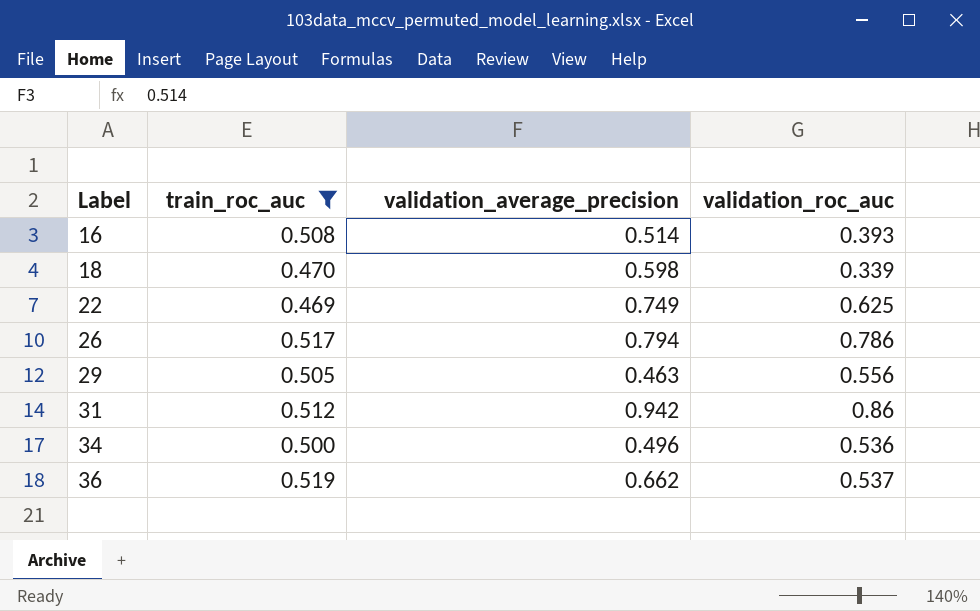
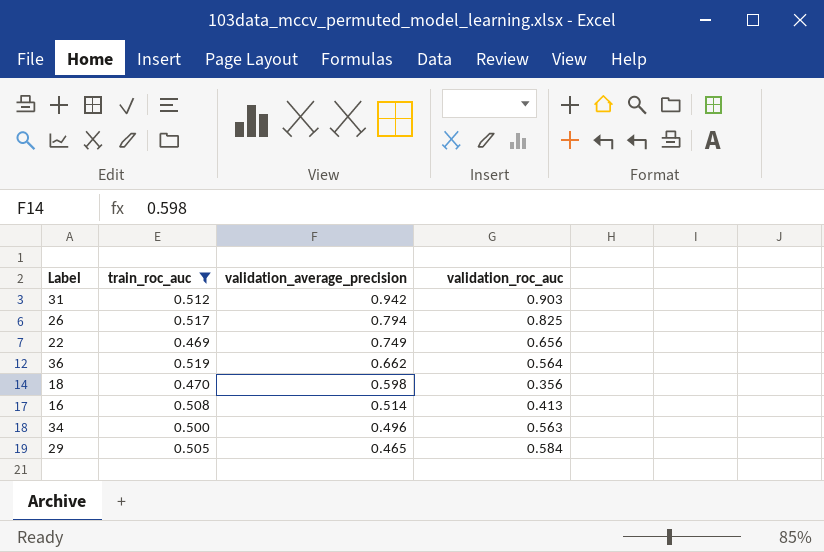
row order: Label ascending -> validation_average_precision descending
31 | validation_roc_auc: 0.86 -> 0.903
26 | validation_roc_auc: 0.786 -> 0.825
22 | validation_roc_auc: 0.625 -> 0.656
36 | validation_roc_auc: 0.537 -> 0.564
18 | validation_roc_auc: 0.339 -> 0.356
16 | validation_roc_auc: 0.393 -> 0.413
34 | validation_roc_auc: 0.536 -> 0.563
29 | validation_average_precision: 0.463 -> 0.465
29 | validation_roc_auc: 0.556 -> 0.584

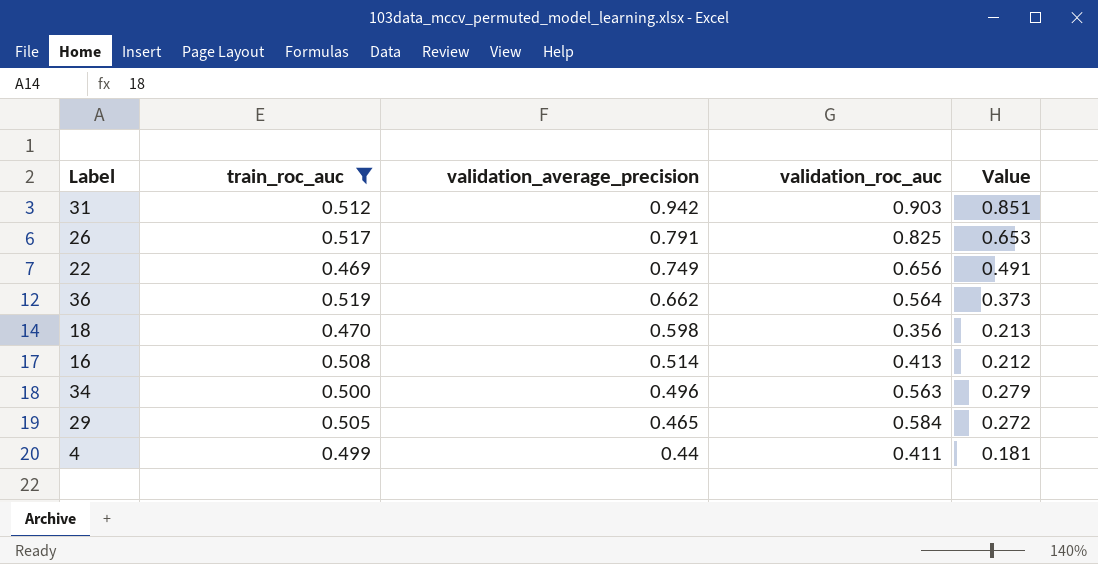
column Value | formula: none -> [validation_average_precision] * [validation_roc_auc]
26 | validation_average_precision: 0.794 -> 0.791
row 4: none -> 0.499 | 0.44 | 0.411 | 0.181

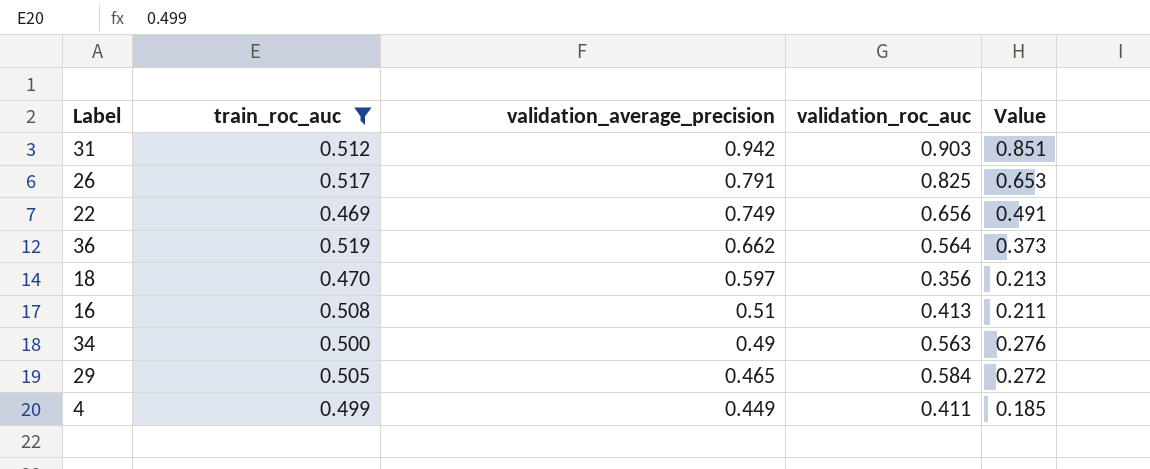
18 | validation_average_precision: 0.598 -> 0.597
16 | validation_average_precision: 0.514 -> 0.51
16 | Value: 0.212 -> 0.211
34 | validation_average_precision: 0.496 -> 0.49
34 | Value: 0.279 -> 0.276
4 | validation_average_precision: 0.44 -> 0.449
4 | Value: 0.181 -> 0.185

